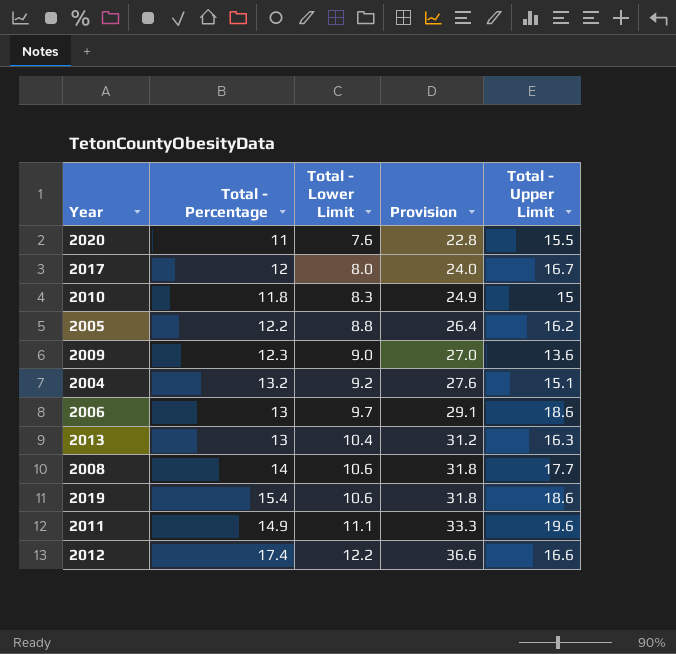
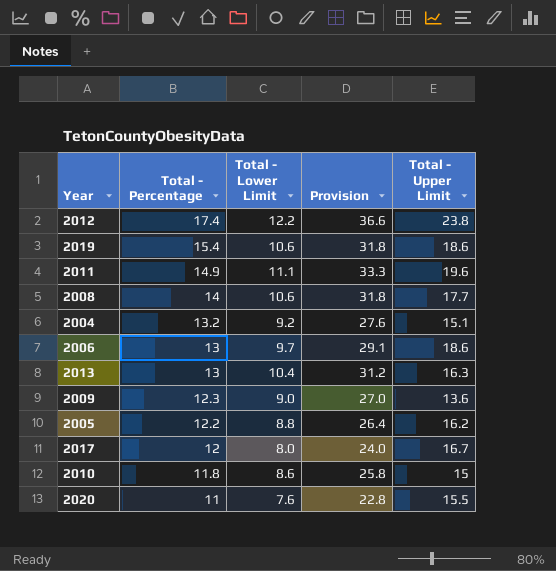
row order: Total - Lower Limit ascending -> Total - Percentage descending
2012 | Total - Upper Limit: 16.6 -> 23.8
2010 | Total - Lower Limit: 8.3 -> 8.6
2010 | Provision: 24.9 -> 25.8

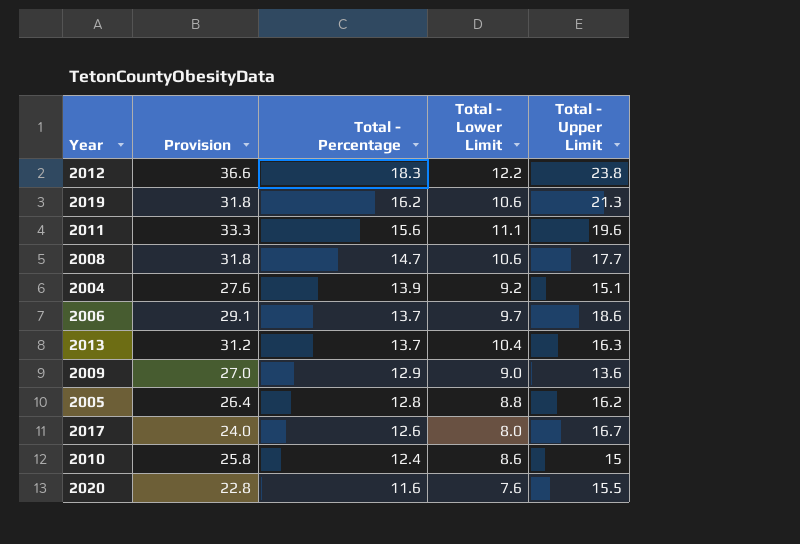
column Provision | position: 4 -> 2
2012 | Total - Percentage: 17.4 -> 18.3
2019 | Total - Percentage: 15.4 -> 16.2
2019 | Total - Upper Limit: 18.6 -> 21.3
2011 | Total - Percentage: 14.9 -> 15.6
2008 | Total - Percentage: 14 -> 14.7
2004 | Total - Percentage: 13.2 -> 13.9
2006 | Total - Percentage: 13 -> 13.7
2013 | Total - Percentage: 13 -> 13.7
2009 | Total - Percentage: 12.3 -> 12.9
2005 | Total - Percentage: 12.2 -> 12.8
2017 | Total - Percentage: 12 -> 12.6
2010 | Total - Percentage: 11.8 -> 12.4
2020 | Total - Percentage: 11 -> 11.6

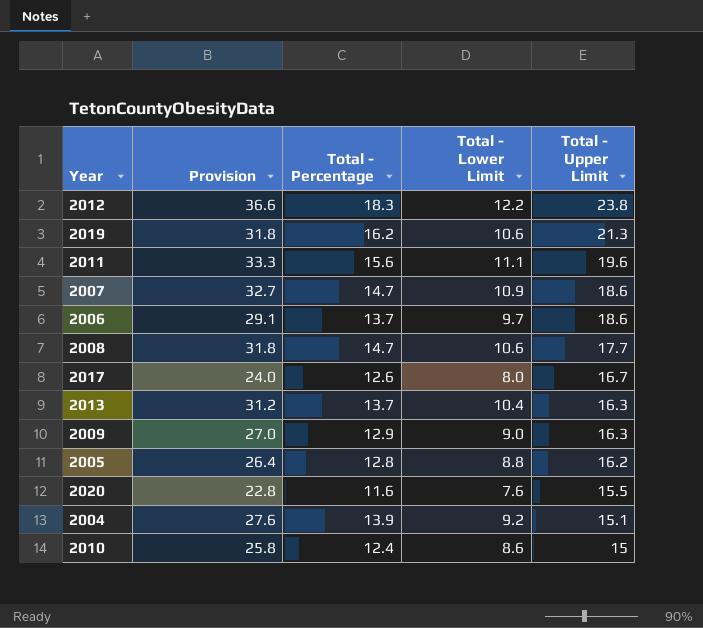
row order: Total - Percentage descending -> Total - Upper Limit descending
row 2007: none -> 32.7 | 14.7 | 10.9 | 18.6
2009 | Total - Upper Limit: 13.6 -> 16.3

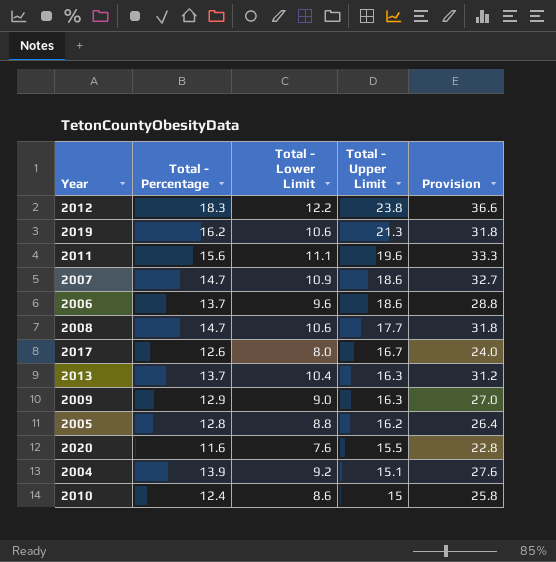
column Provision | position: 2 -> 5
2006 | Total - Lower Limit: 9.7 -> 9.6
2006 | Provision: 29.1 -> 28.8

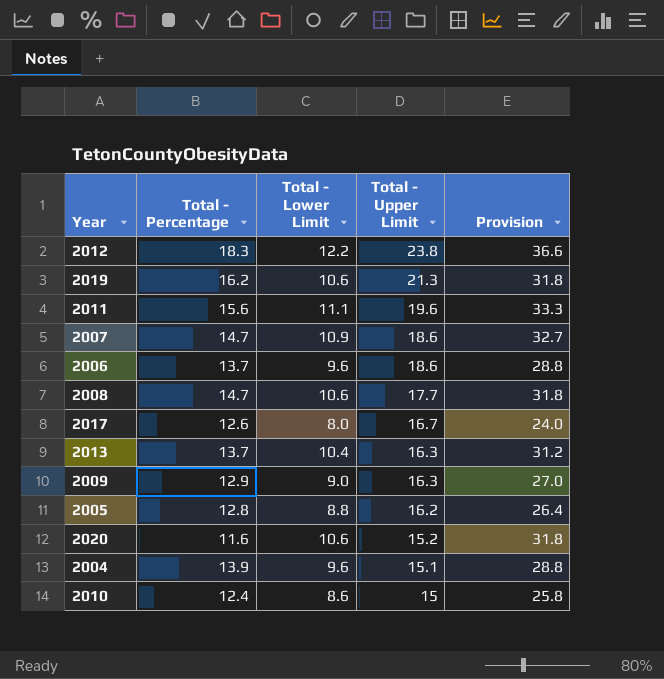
2020 | Total - Lower Limit: 7.6 -> 10.6
2020 | Total - Upper Limit: 15.5 -> 15.2
2020 | Provision: 22.8 -> 31.8
2004 | Total - Lower Limit: 9.2 -> 9.6
2004 | Provision: 27.6 -> 28.8

